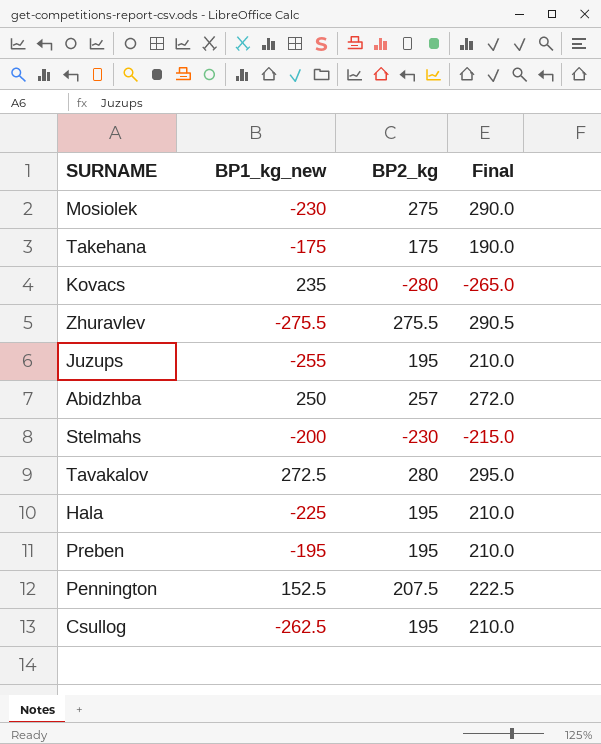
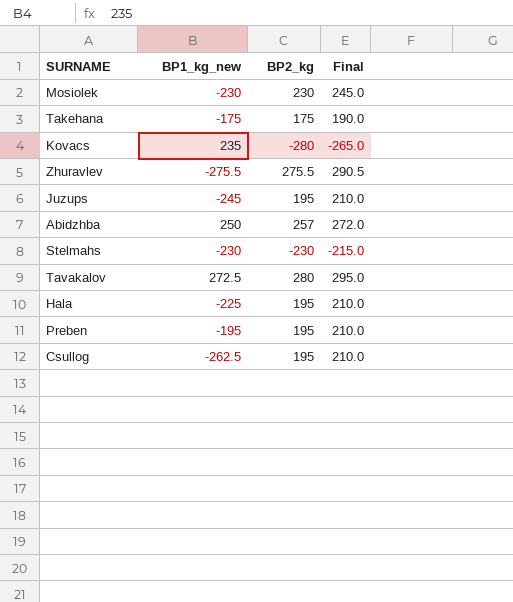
row Pennington: 152.5 | 207.5 | 222.5 -> none
Mosiolek | BP2_kg: 275 -> 230
Mosiolek | Final: 290.0 -> 245.0
Juzups | BP1_kg_new: -255 -> -245
Stelmahs | BP1_kg_new: -200 -> -230

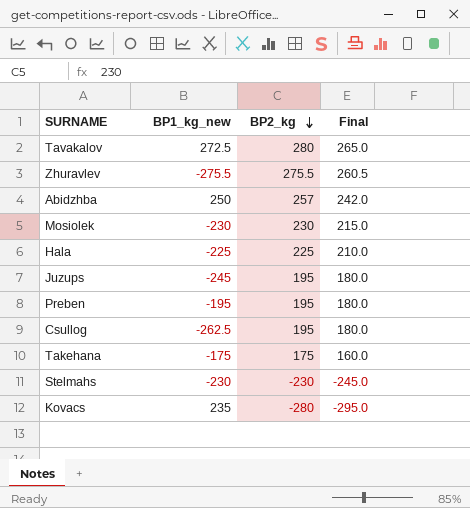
row order: none -> BP2_kg descending
column Final | formula: [BP2_kg] + 15 -> [BP2_kg] - 15
Hala | BP2_kg: 195 -> 225

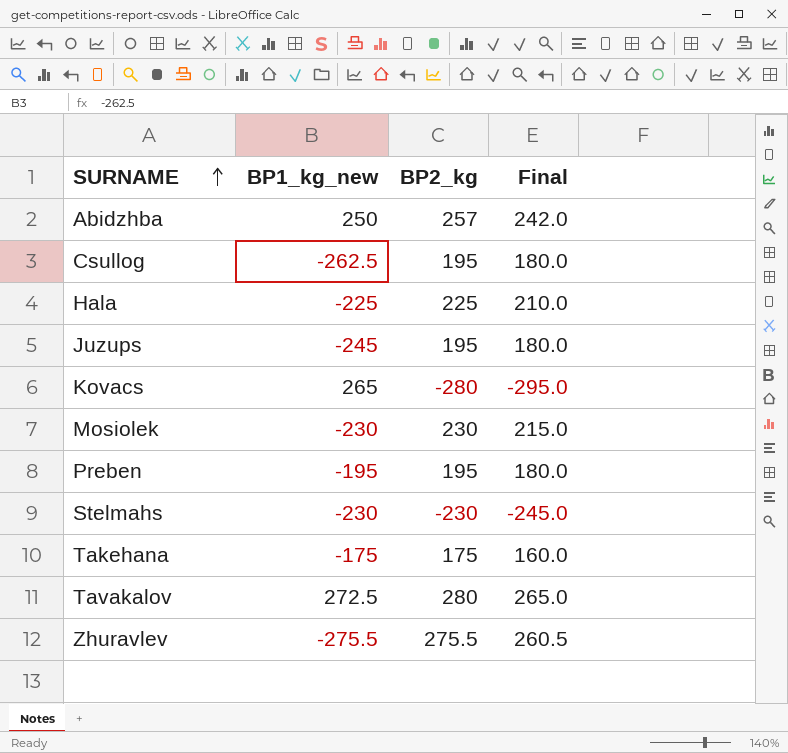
row order: BP2_kg descending -> SURNAME ascending
Kovacs | BP1_kg_new: 235 -> 265

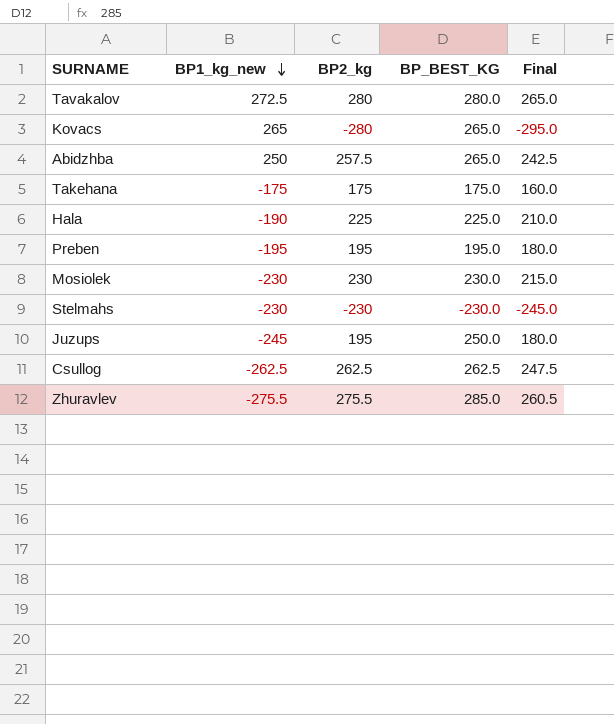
row order: SURNAME ascending -> BP1_kg_new descending
column BP_BEST_KG | position: none -> 4
Abidzhba | BP2_kg: 257 -> 257.5
Abidzhba | Final: 242.0 -> 242.5
Hala | BP1_kg_new: -225 -> -190
Csullog | BP2_kg: 195 -> 262.5
Csullog | Final: 180.0 -> 247.5

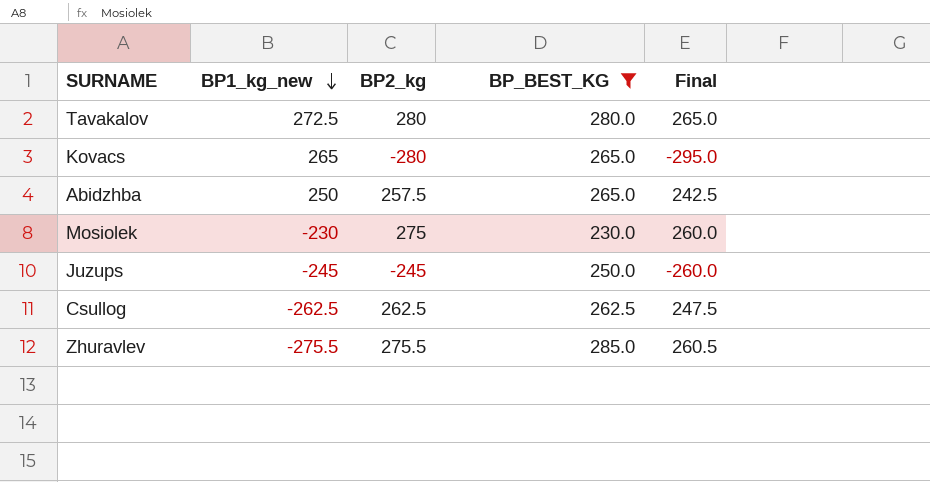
filter: none -> BP_BEST_KG >= 230.0
Mosiolek | BP2_kg: 230 -> 275
Mosiolek | Final: 215.0 -> 260.0
Juzups | BP2_kg: 195 -> -245
Juzups | Final: 180.0 -> -260.0

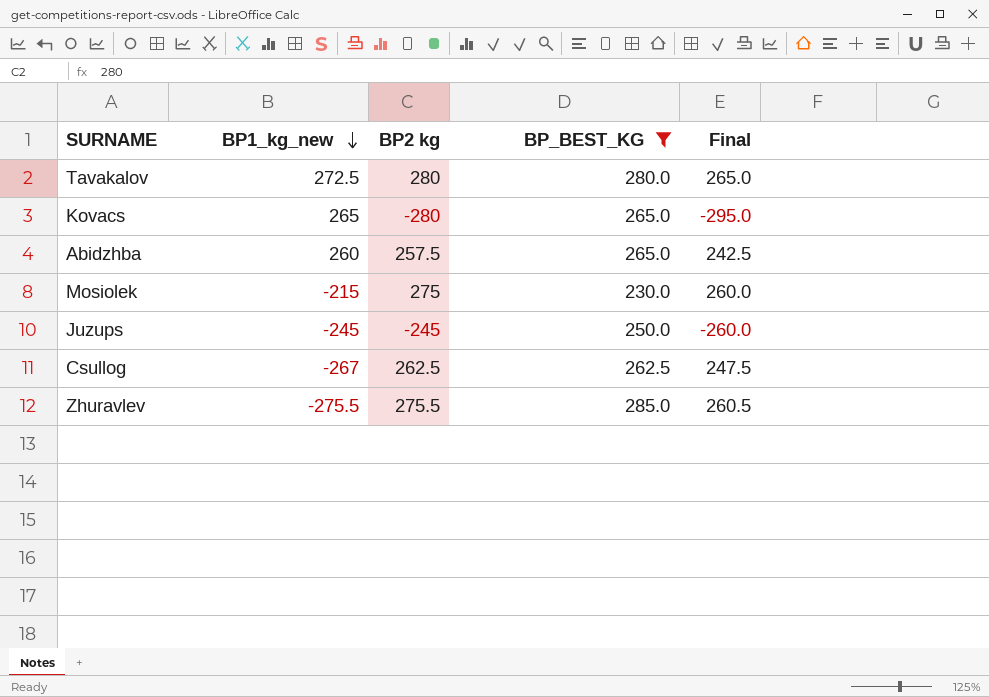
column name: BP2_kg -> BP2 kg
Abidzhba | BP1_kg_new: 250 -> 260
Mosiolek | BP1_kg_new: -230 -> -215
Csullog | BP1_kg_new: -262.5 -> -267

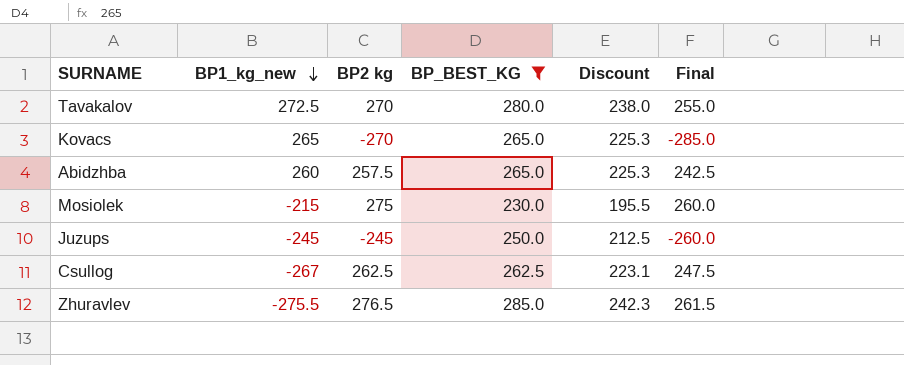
column Discount | formula: none -> [BP_BEST_KG] * 0.85
Tavakalov | BP2 kg: 280 -> 270
Tavakalov | Final: 265.0 -> 255.0
Kovacs | BP2 kg: -280 -> -270
Kovacs | Final: -295.0 -> -285.0
Zhuravlev | BP2 kg: 275.5 -> 276.5
Zhuravlev | Final: 260.5 -> 261.5

